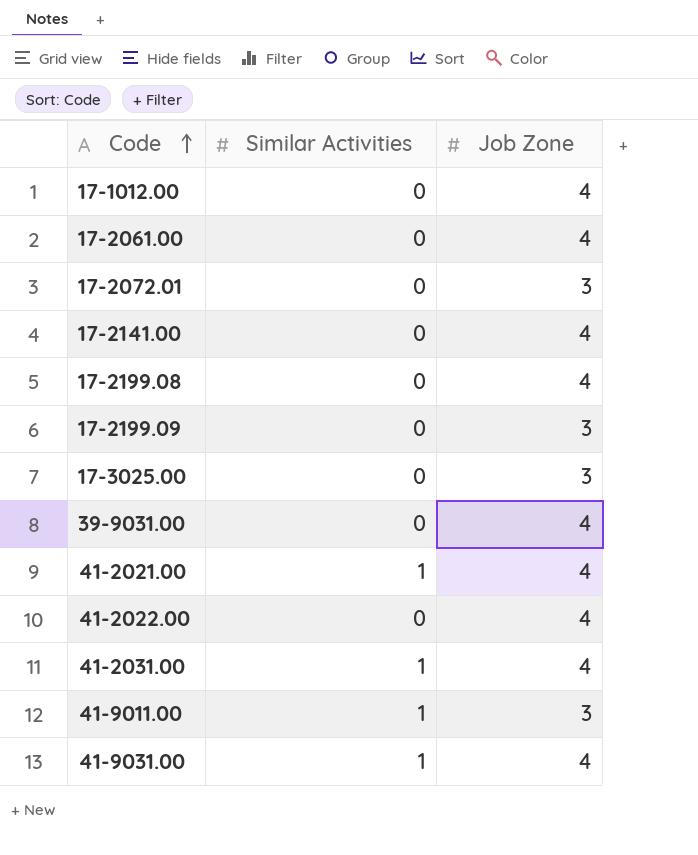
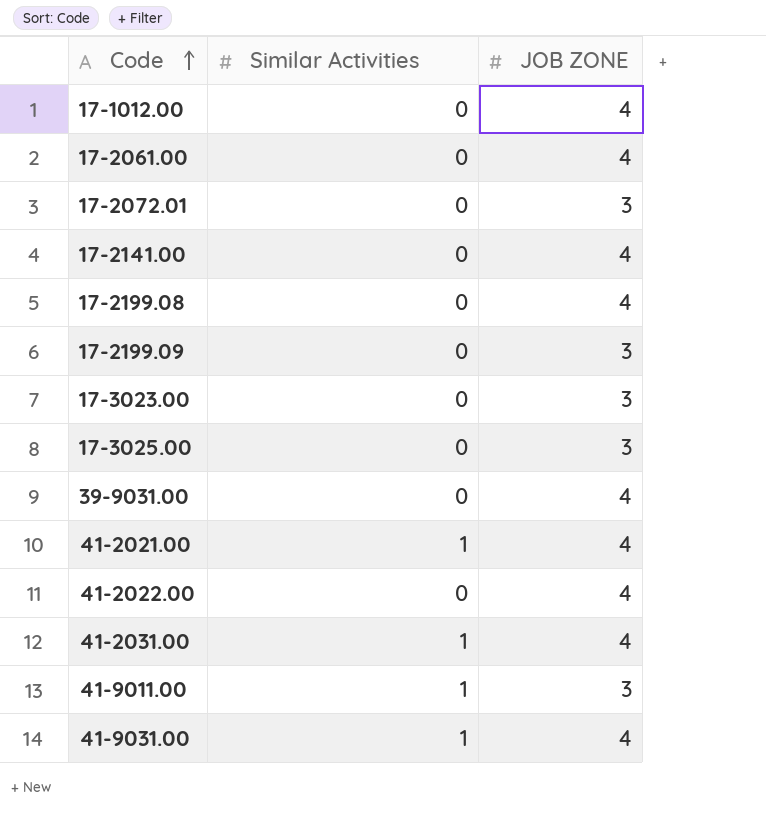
column name: Job Zone -> JOB ZONE
row 17-3023.00: none -> 0 | 3

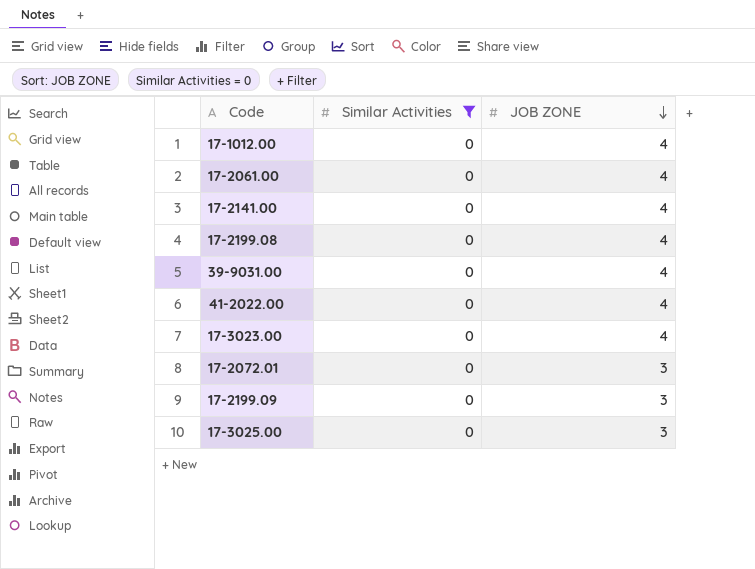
filter: none -> Similar Activities = 0
row order: Code ascending -> JOB ZONE descending
17-3023.00 | JOB ZONE: 3 -> 4

